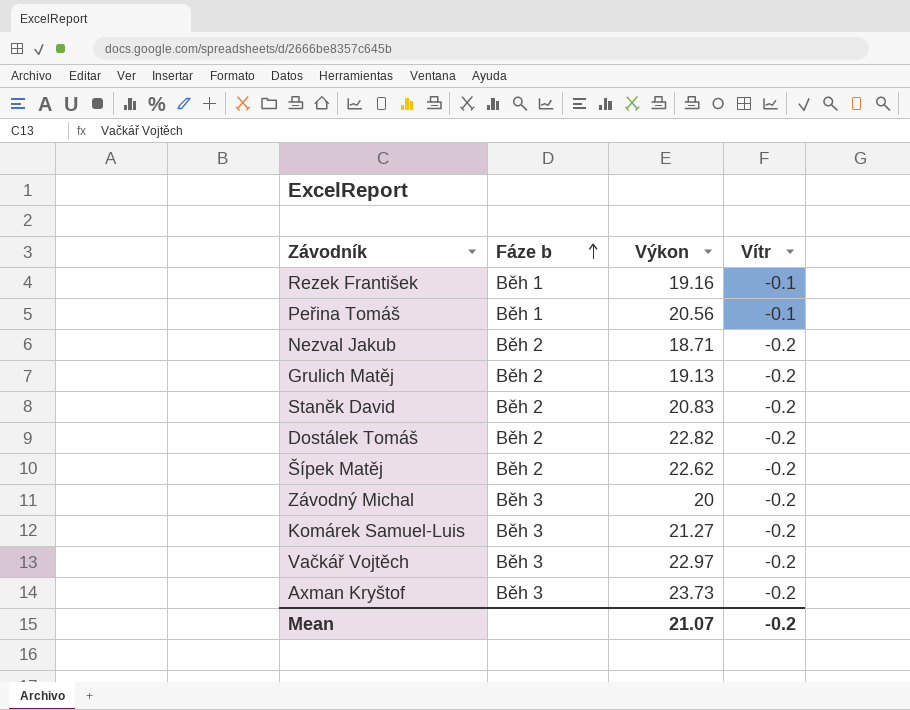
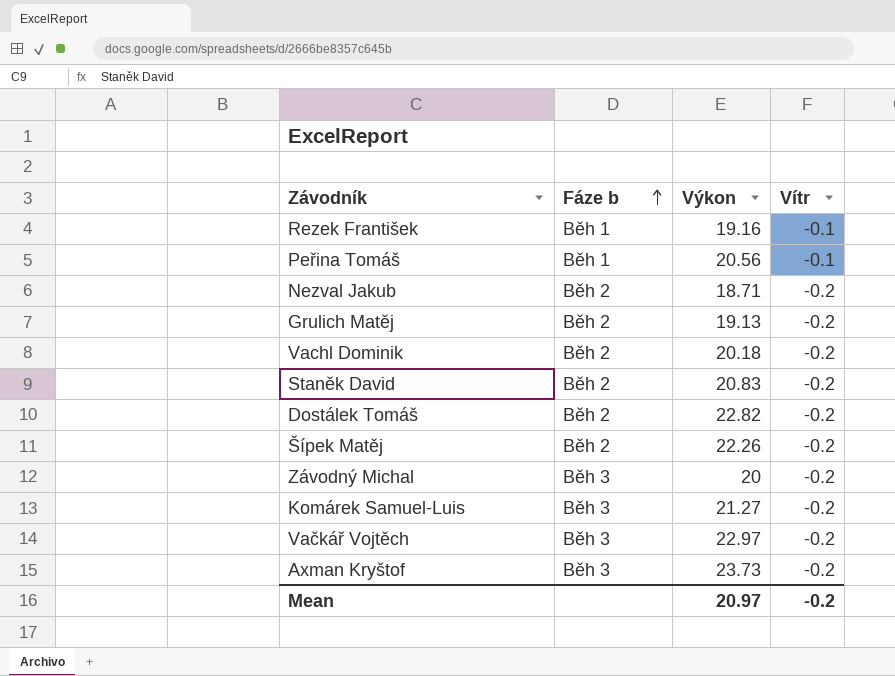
row Vachl Dominik: none -> Běh 2 | 20.18 | -0.2
Šípek Matěj | Výkon: 22.62 -> 22.26
Mean | Výkon: 21.07 -> 20.97

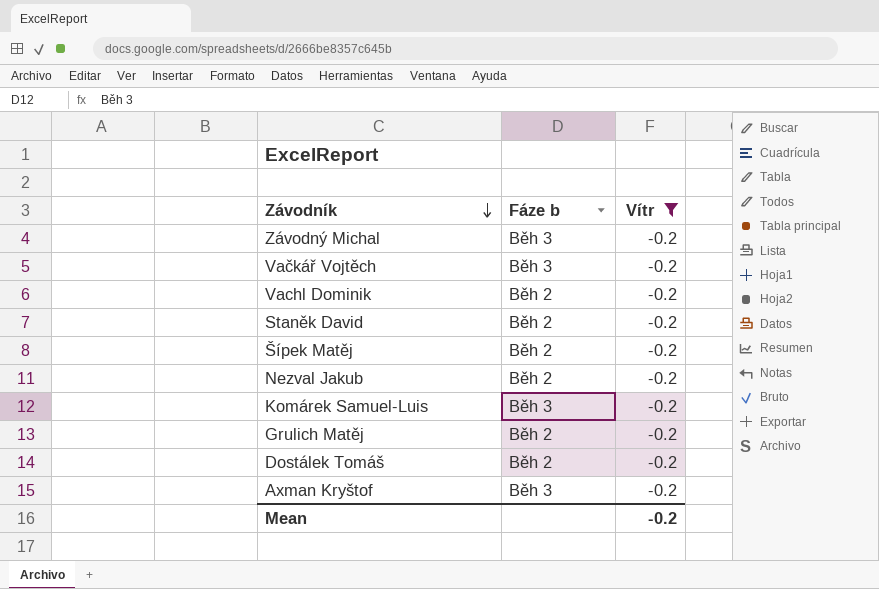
filter: none -> Vítr = -0.2
row order: Fáze b ascending -> Závodník descending
column Výkon | position: 3 -> none

